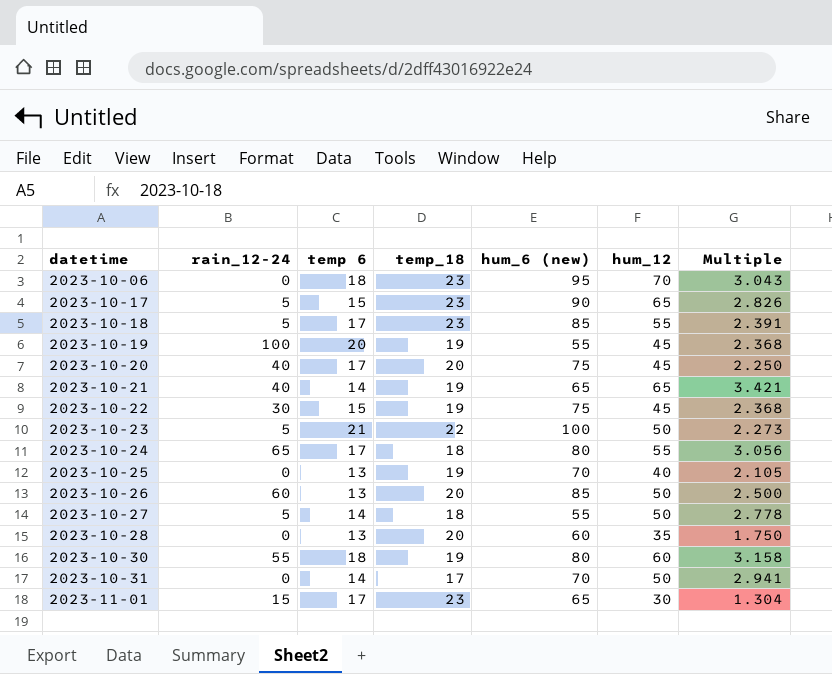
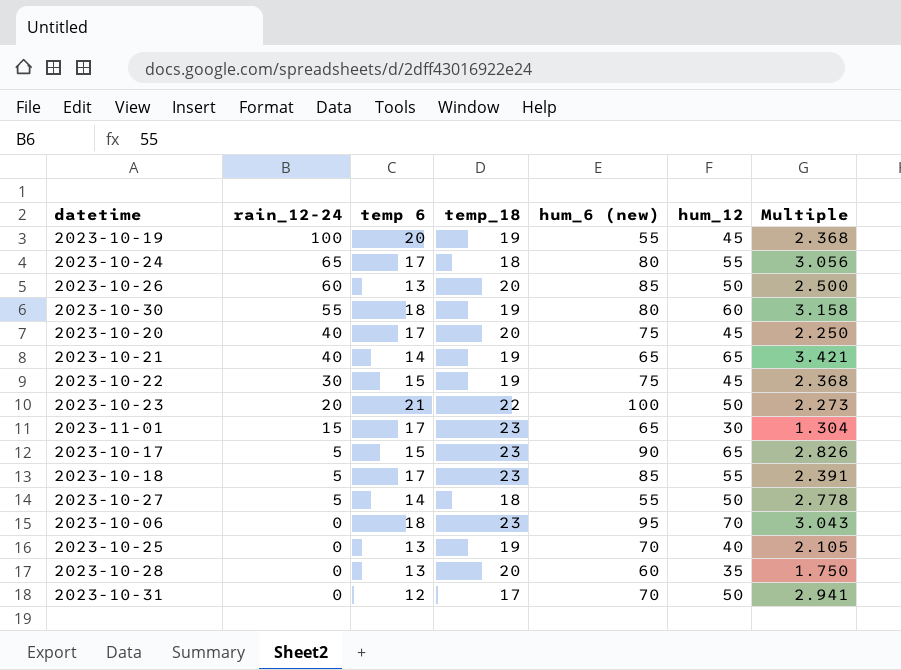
row order: datetime ascending -> rain_12-24 descending
2023-10-23 | rain_12-24: 5 -> 20
2023-10-31 | temp 6: 14 -> 12

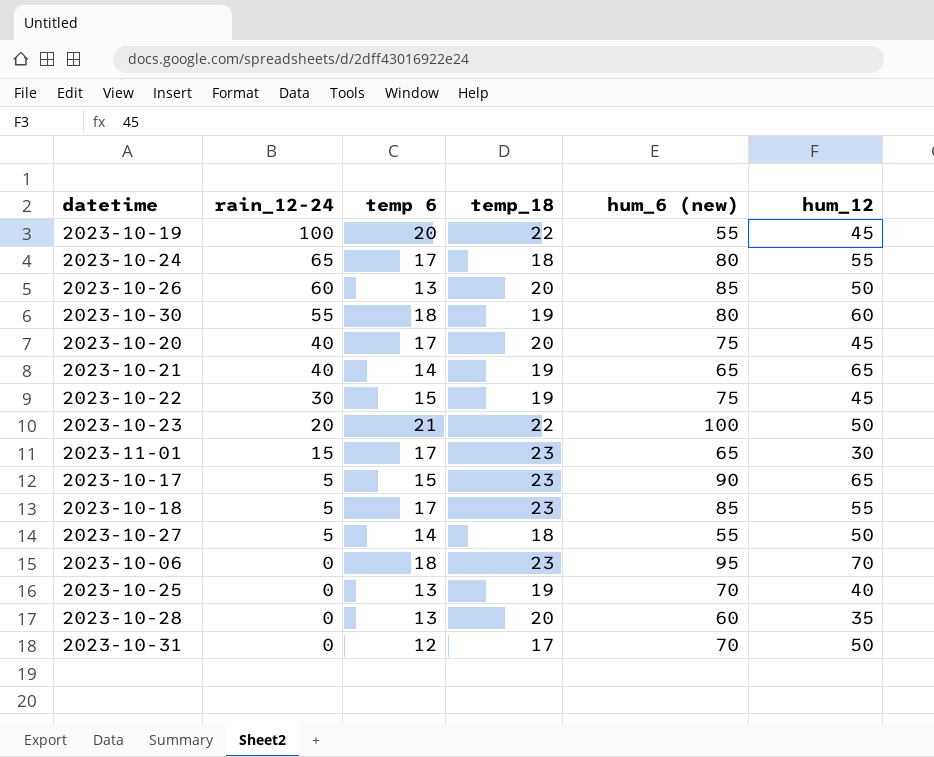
column Multiple | formula: [hum_12] / [temp_18] -> none
2023-10-19 | temp_18: 19 -> 22

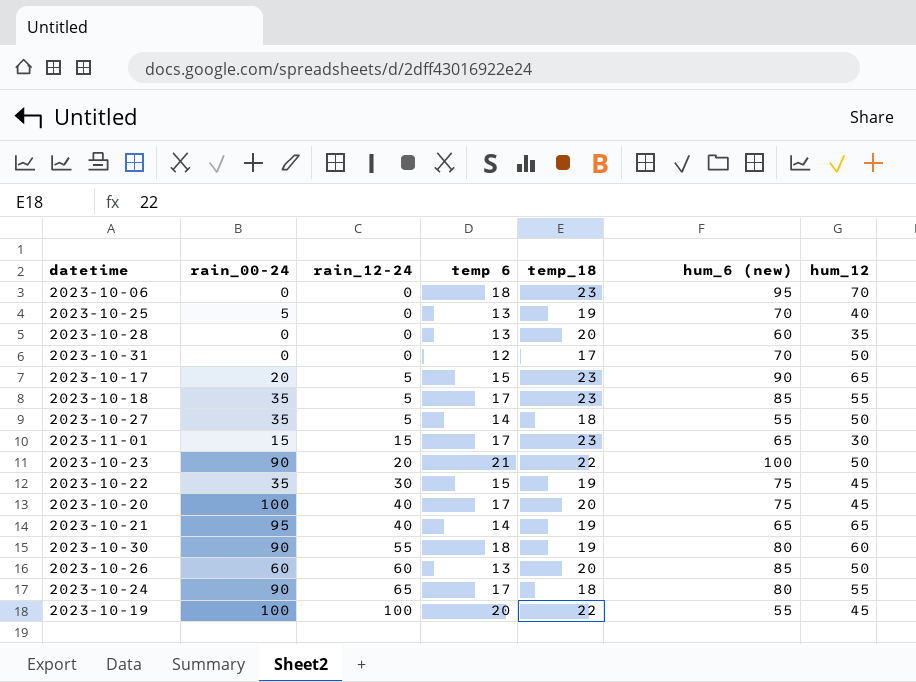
row order: rain_12-24 descending -> rain_12-24 ascending
column rain_00-24 | position: none -> 2

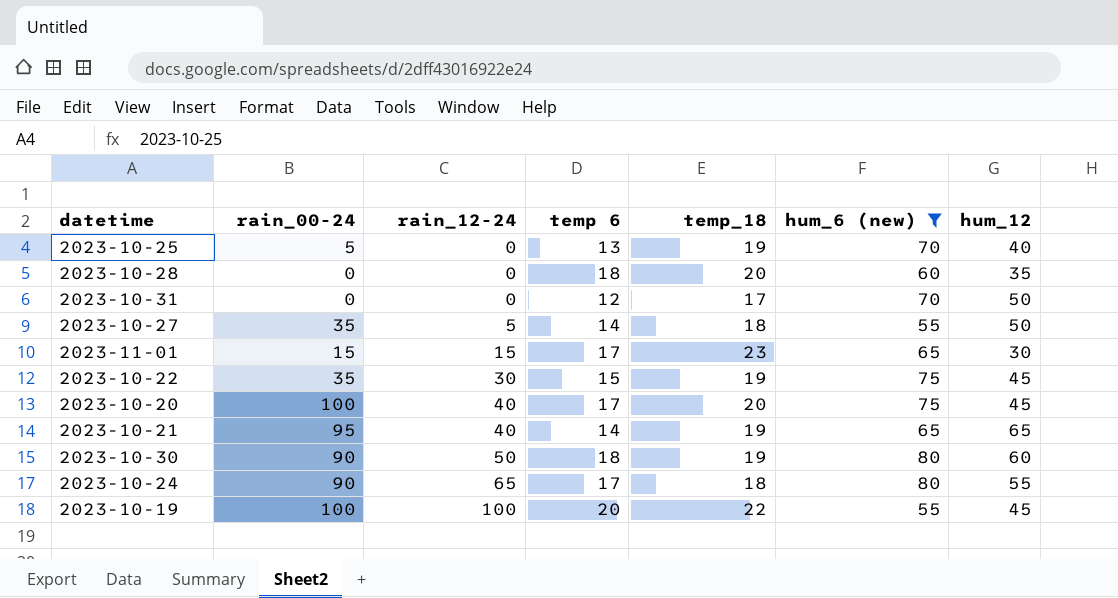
filter: none -> hum_6 (new) <= 80
2023-10-28 | temp 6: 13 -> 18
2023-10-30 | rain_12-24: 55 -> 50

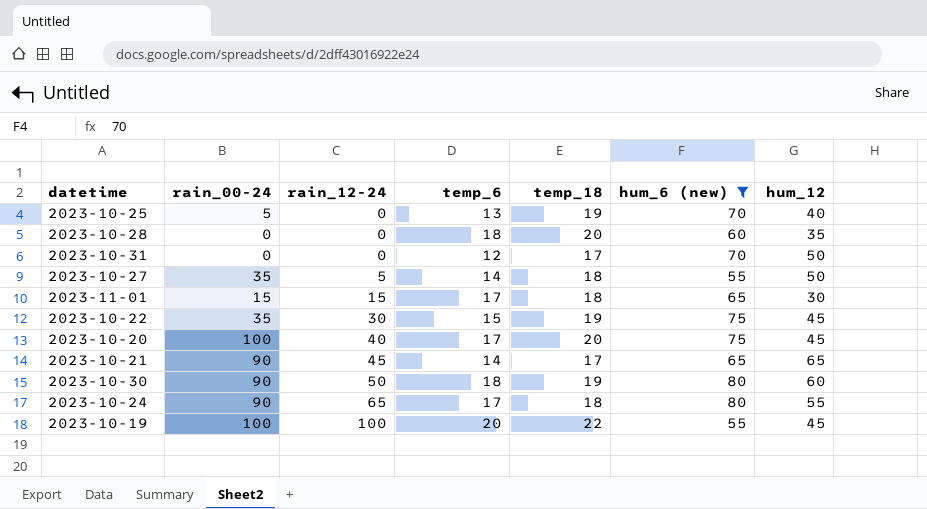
column name: temp 6 -> temp_6
2023-11-01 | temp_18: 23 -> 18
2023-10-21 | rain_00-24: 95 -> 90
2023-10-21 | rain_12-24: 40 -> 45
2023-10-21 | temp_18: 19 -> 17

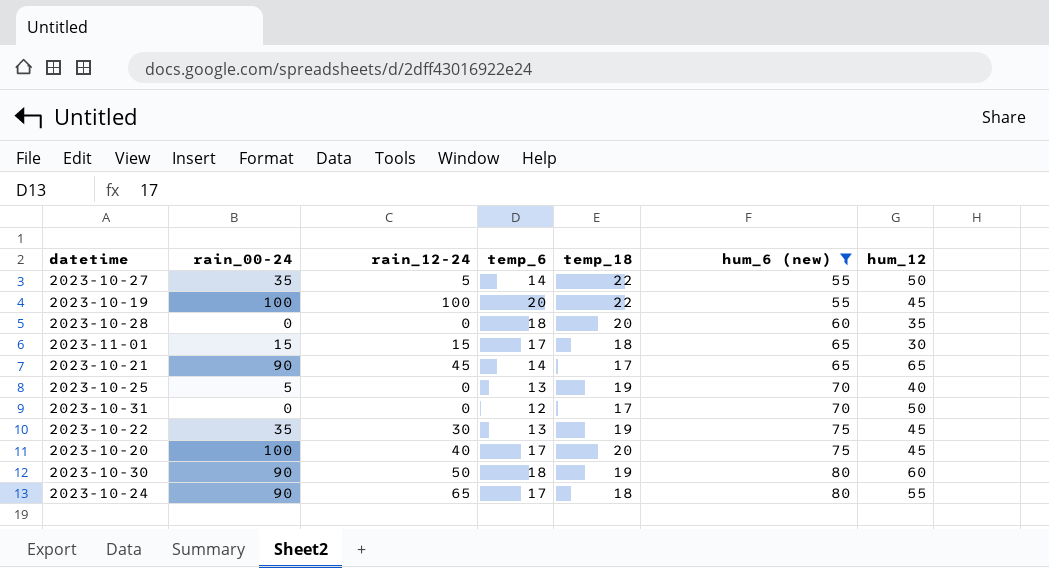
row order: rain_12-24 ascending -> hum_6 (new) ascending
2023-10-27 | temp_18: 18 -> 22
2023-10-22 | temp_6: 15 -> 13

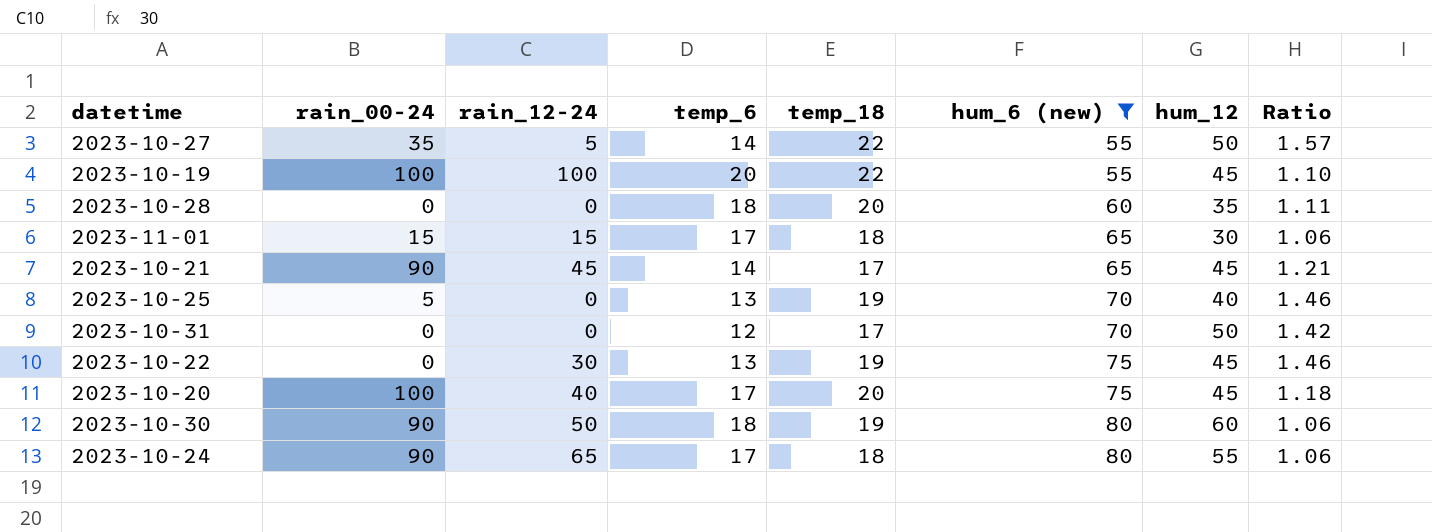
column Ratio | formula: none -> [temp_18] / [temp_6]
2023-10-21 | hum_12: 65 -> 45
2023-10-22 | rain_00-24: 35 -> 0

